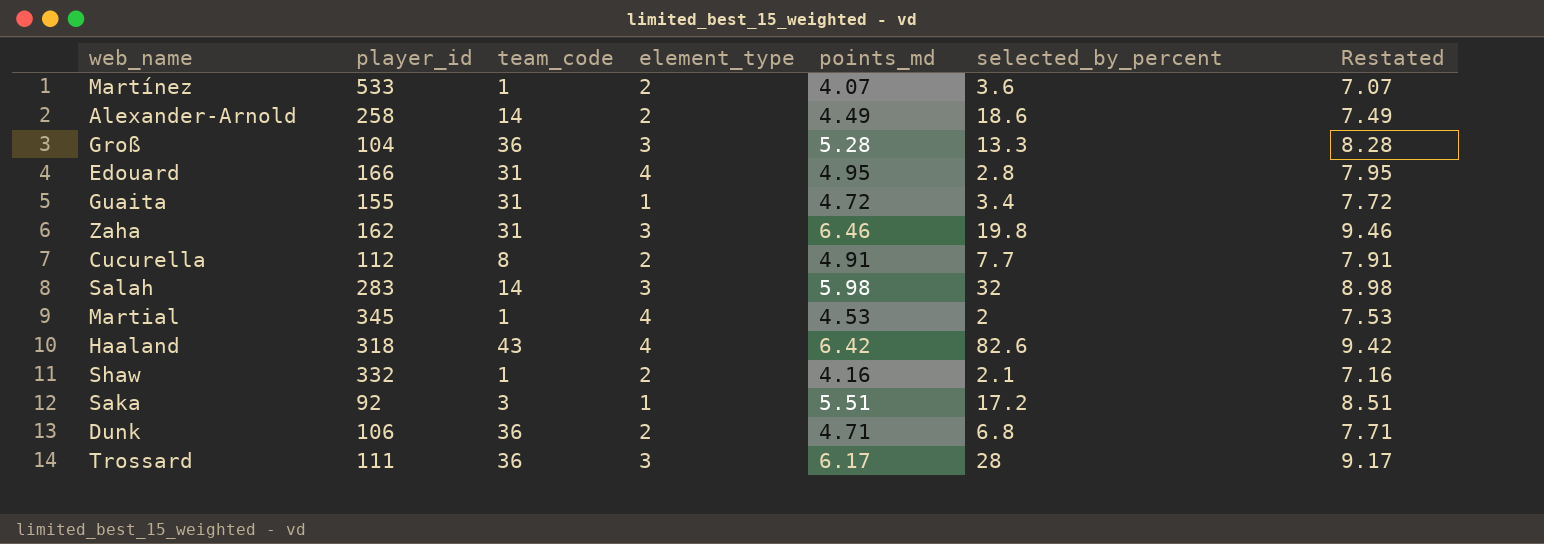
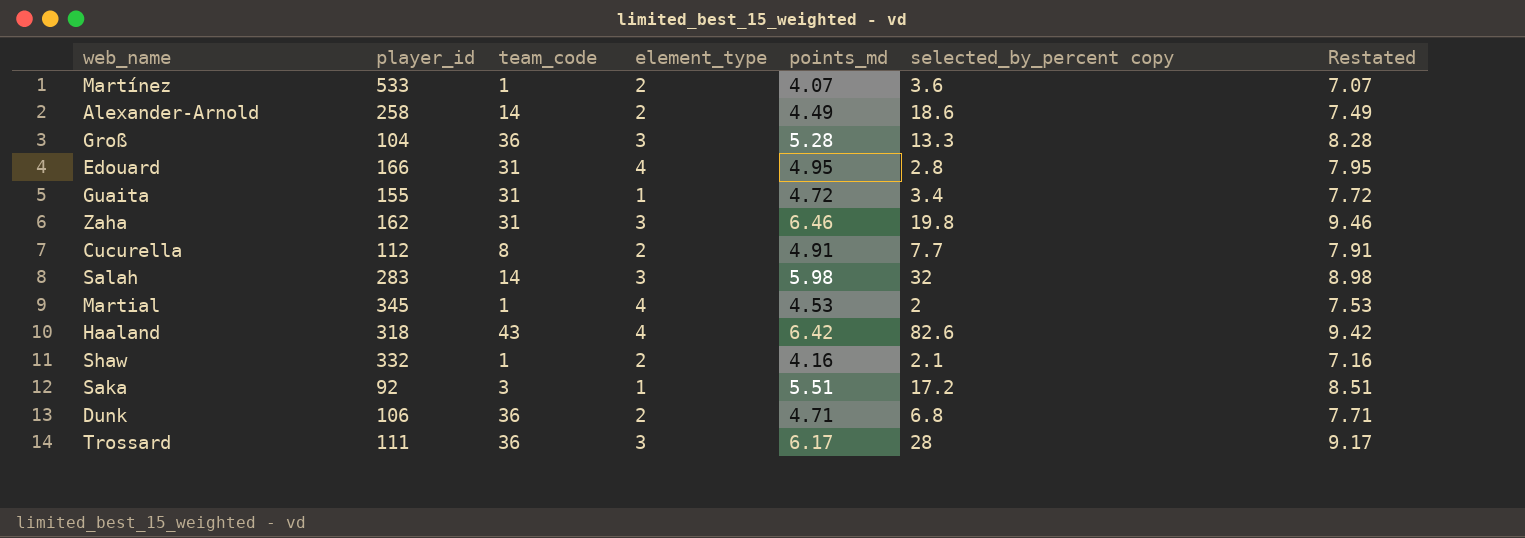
column name: selected_by_percent -> selected_by_percent copy

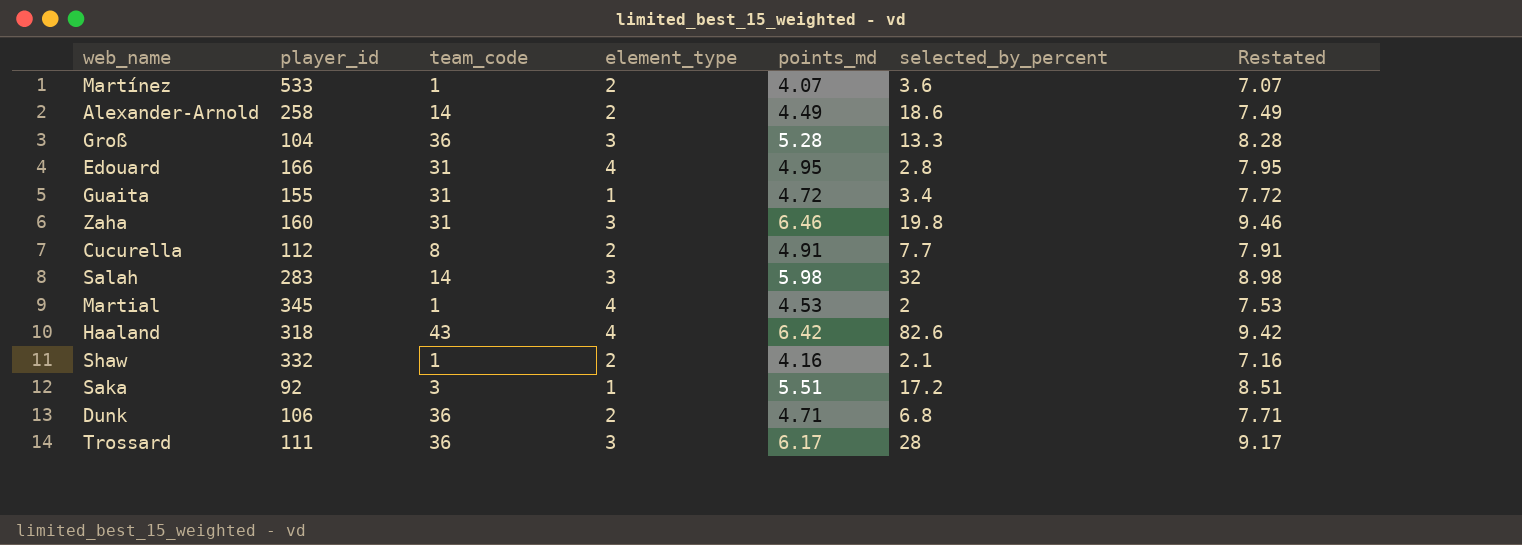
column name: selected_by_percent copy -> selected_by_percent
Zaha | player_id: 162 -> 160

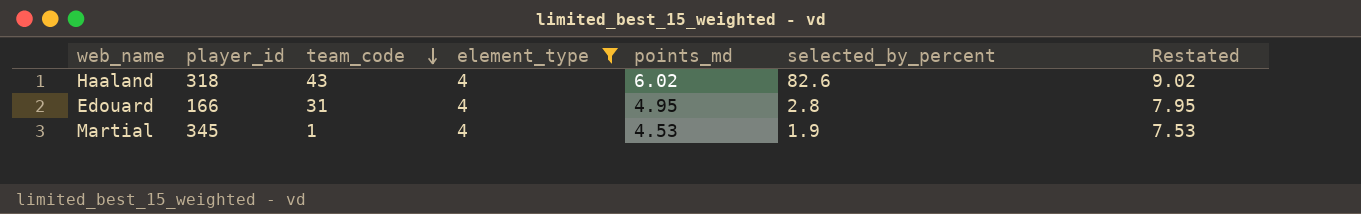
filter: none -> element_type = 4
row order: none -> team_code descending
Haaland | points_md: 6.42 -> 6.02
Haaland | Restated: 9.42 -> 9.02
Martial | selected_by_percent: 2 -> 1.9

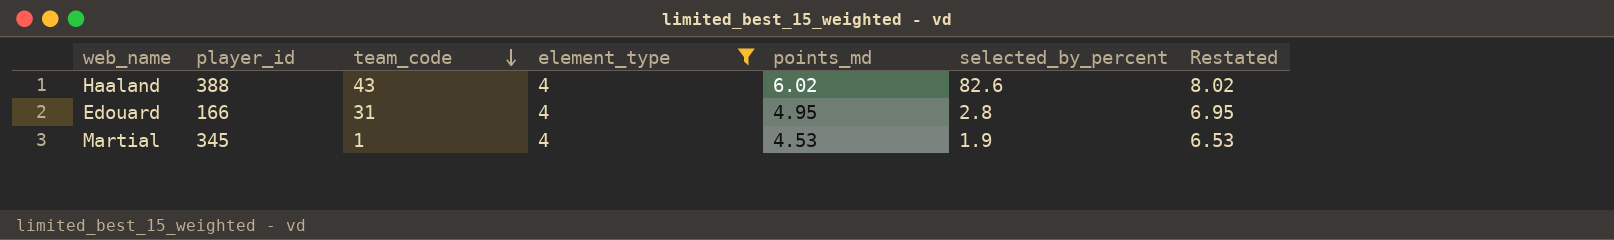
column Restated | formula: [points_md] + 3 -> [points_md] + 2
Haaland | player_id: 318 -> 388

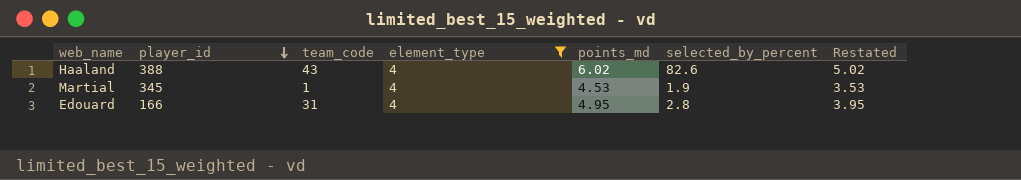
row order: team_code descending -> player_id descending
column Restated | formula: [points_md] + 2 -> [points_md] - 1

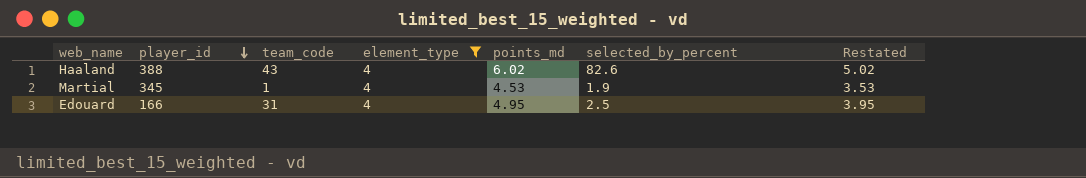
Edouard | selected_by_percent: 2.8 -> 2.5

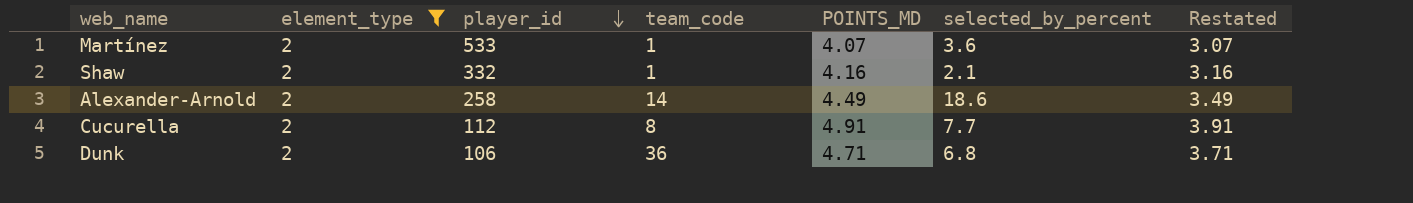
filter: element_type = 4 -> element_type = 2
column element_type | position: 4 -> 2
column name: points_md -> POINTS_MD

